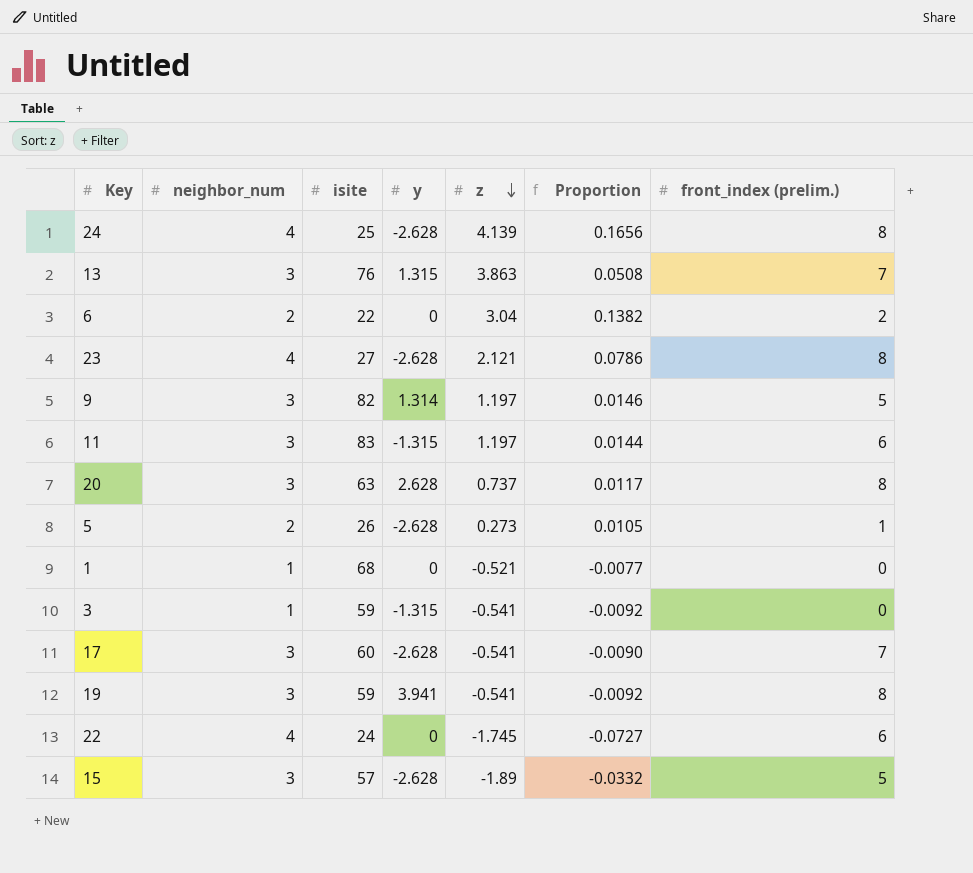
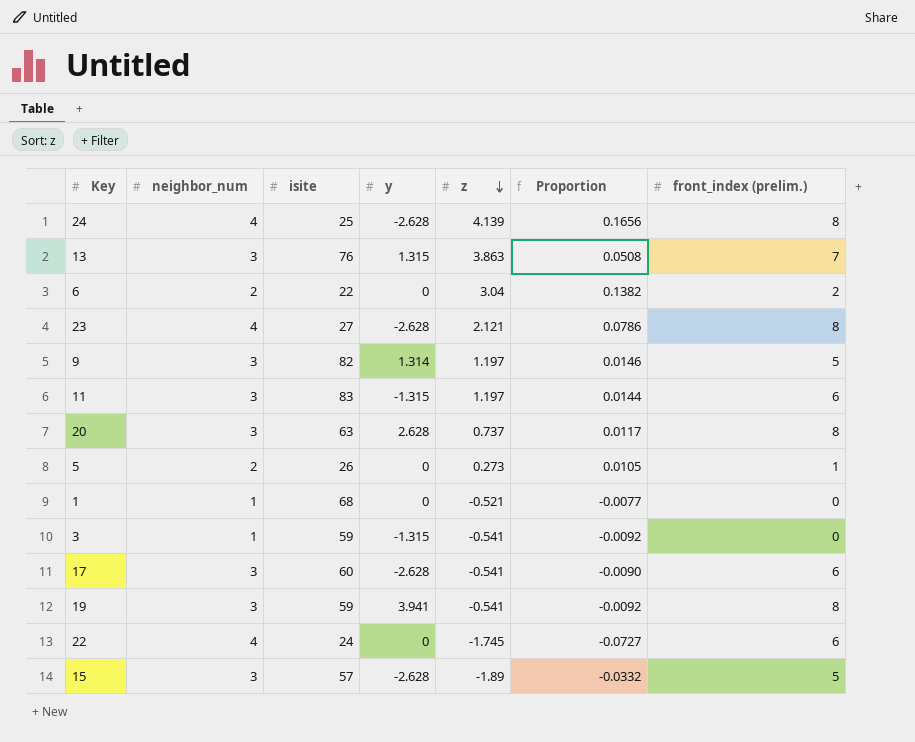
5 | y: -2.628 -> 0
17 | front_index (prelim.): 7 -> 6

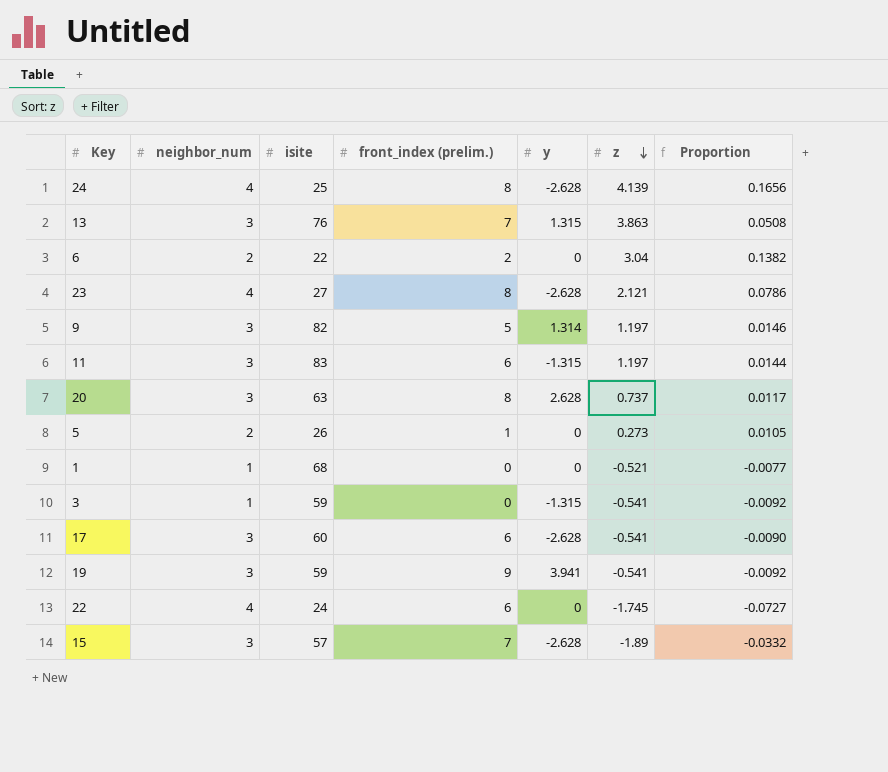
column front_index (prelim.) | position: 7 -> 4
19 | front_index (prelim.): 8 -> 9
15 | front_index (prelim.): 5 -> 7

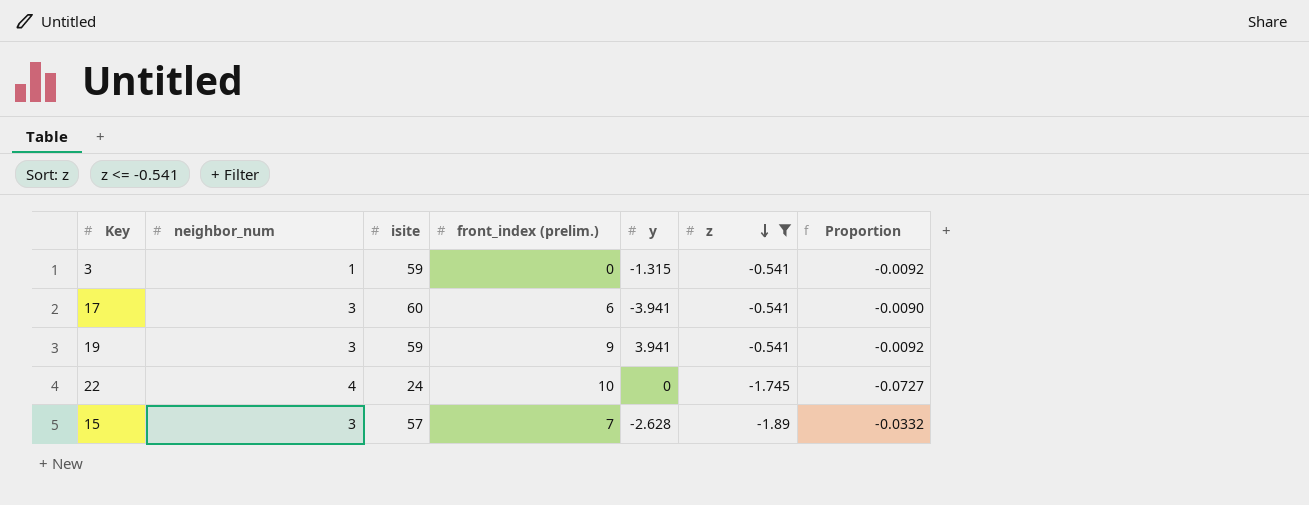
filter: none -> z <= -0.541
17 | y: -2.628 -> -3.941
22 | front_index (prelim.): 6 -> 10

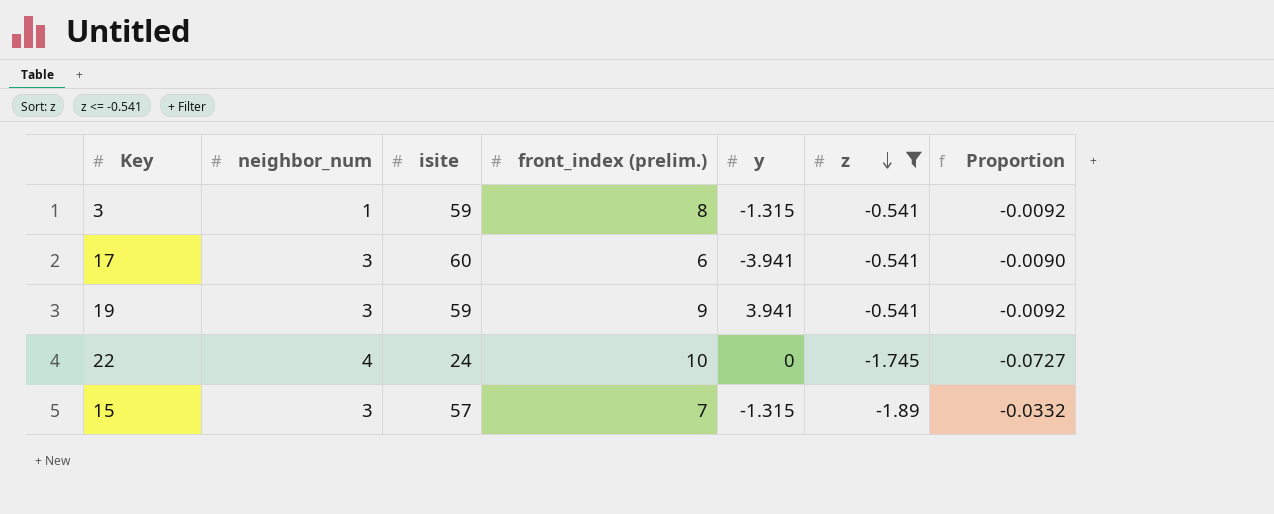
3 | front_index (prelim.): 0 -> 8
15 | y: -2.628 -> -1.315

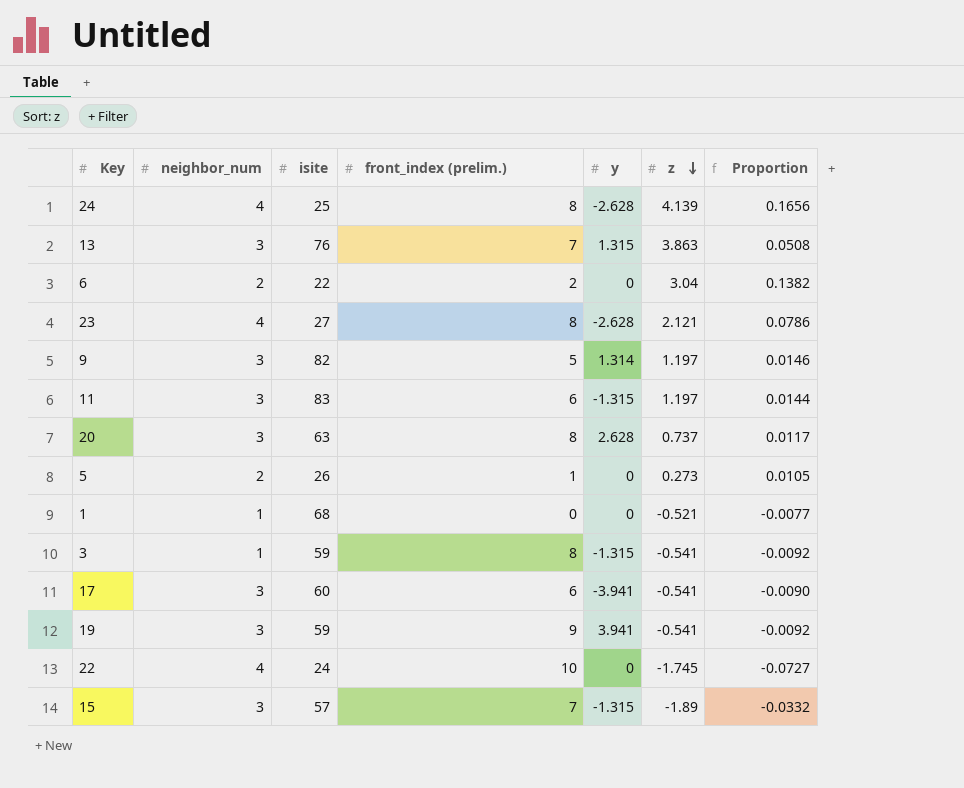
filter: z <= -0.541 -> none

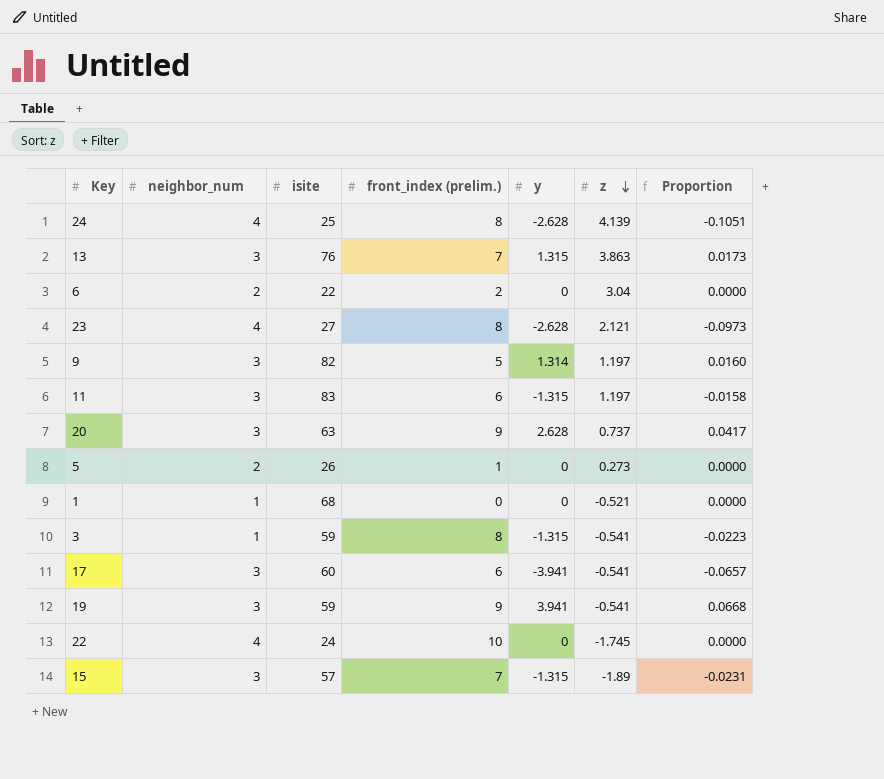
column Proportion | formula: [z] / [isite] -> [y] / [isite]
20 | front_index (prelim.): 8 -> 9

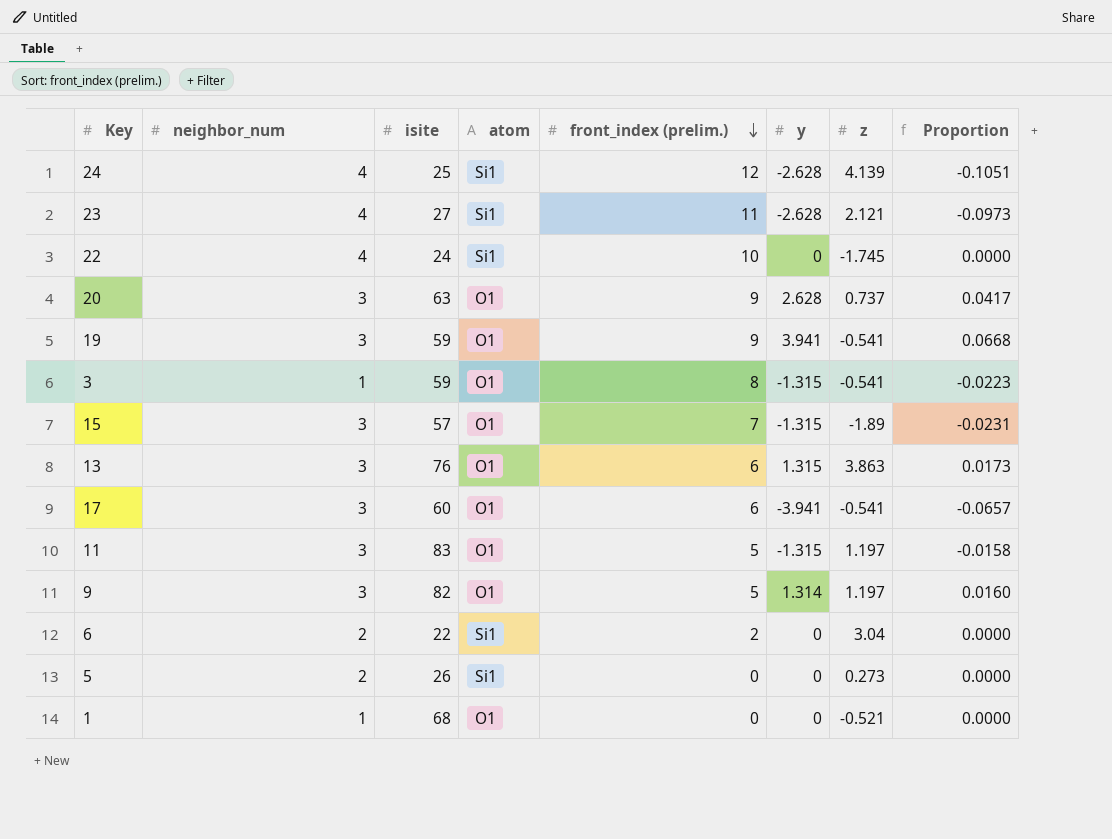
row order: z descending -> front_index (prelim.) descending
column atom | position: none -> 4
24 | front_index (prelim.): 8 -> 12
23 | front_index (prelim.): 8 -> 11
13 | front_index (prelim.): 7 -> 6
11 | front_index (prelim.): 6 -> 5
5 | front_index (prelim.): 1 -> 0

